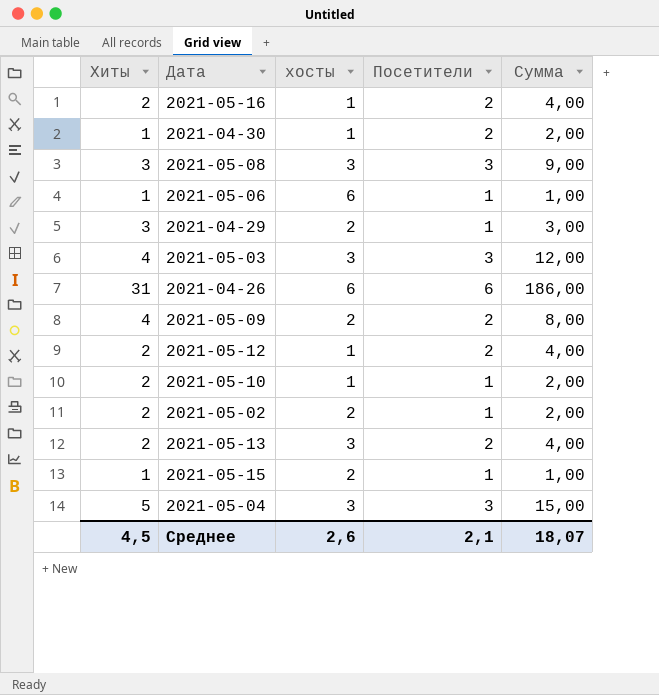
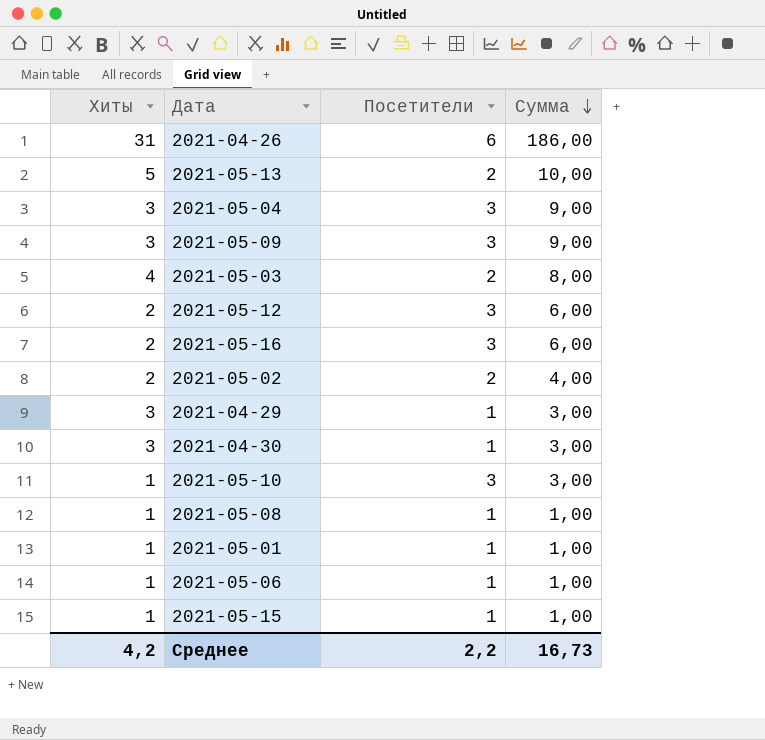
row order: none -> Сумма descending
column хосты | position: 3 -> none
2021-05-13 | Хиты: 2 -> 5
2021-05-13 | Сумма: 4,00 -> 10,00
2021-05-04 | Хиты: 5 -> 3
2021-05-04 | Сумма: 15,00 -> 9,00
2021-05-09 | Хиты: 4 -> 3
2021-05-09 | Посетители: 2 -> 3
2021-05-09 | Сумма: 8,00 -> 9,00
2021-05-03 | Посетители: 3 -> 2
2021-05-03 | Сумма: 12,00 -> 8,00
2021-05-12 | Посетители: 2 -> 3
2021-05-12 | Сумма: 4,00 -> 6,00
2021-05-16 | Посетители: 2 -> 3
2021-05-16 | Сумма: 4,00 -> 6,00
2021-05-02 | Посетители: 1 -> 2
2021-05-02 | Сумма: 2,00 -> 4,00
2021-04-30 | Хиты: 1 -> 3
2021-04-30 | Посетители: 2 -> 1
2021-04-30 | Сумма: 2,00 -> 3,00
2021-05-10 | Хиты: 2 -> 1
2021-05-10 | Посетители: 1 -> 3
2021-05-10 | Сумма: 2,00 -> 3,00
2021-05-08 | Хиты: 3 -> 1
2021-05-08 | Посетители: 3 -> 1
2021-05-08 | Сумма: 9,00 -> 1,00
row 2021-05-01: none -> 1 | 1 | 1,00
Среднее | Хиты: 4,5 -> 4,2
Среднее | Посетители: 2,1 -> 2,2
Среднее | Сумма: 18,07 -> 16,73

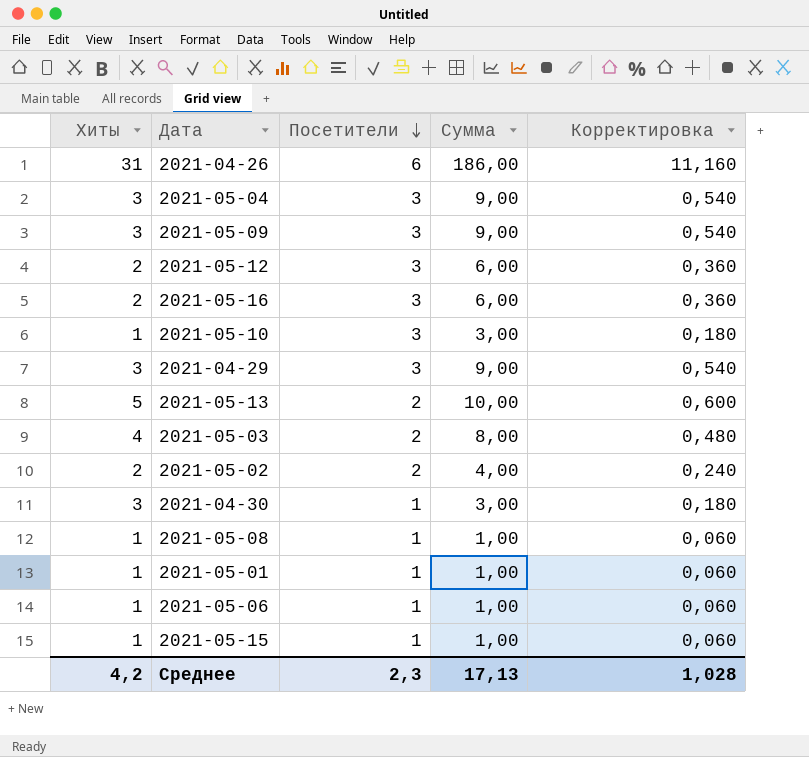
row order: Сумма descending -> Посетители descending
column Корректировка | formula: none -> [Сумма] * 0,06
2021-04-29 | Посетители: 1 -> 3
2021-04-29 | Сумма: 3,00 -> 9,00
Среднее | Посетители: 2,2 -> 2,3
Среднее | Сумма: 16,73 -> 17,13

